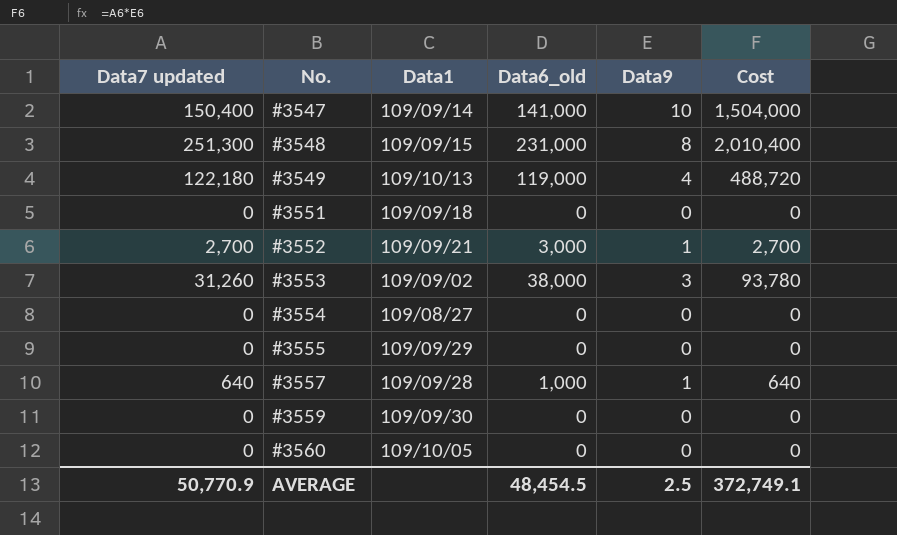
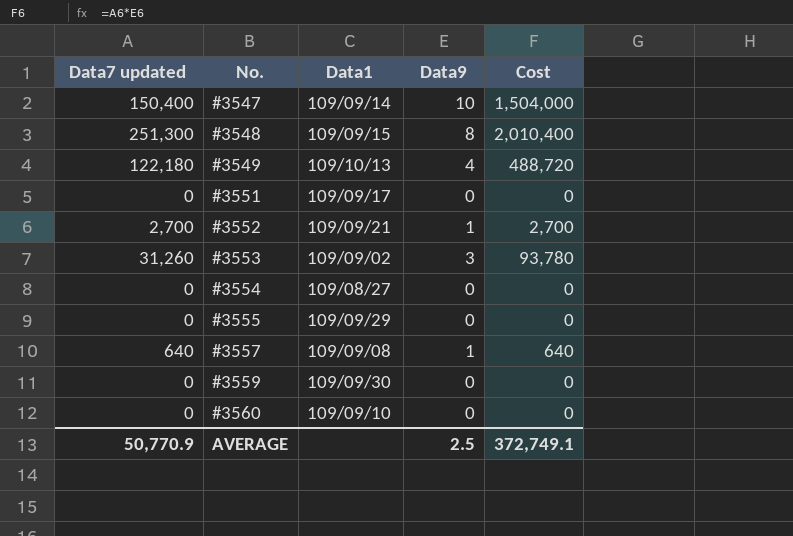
column Data6_old | position: 4 -> none
#3551 | Data1: 109/09/18 -> 109/09/17
#3557 | Data1: 109/09/28 -> 109/09/08
#3560 | Data1: 109/10/05 -> 109/09/10

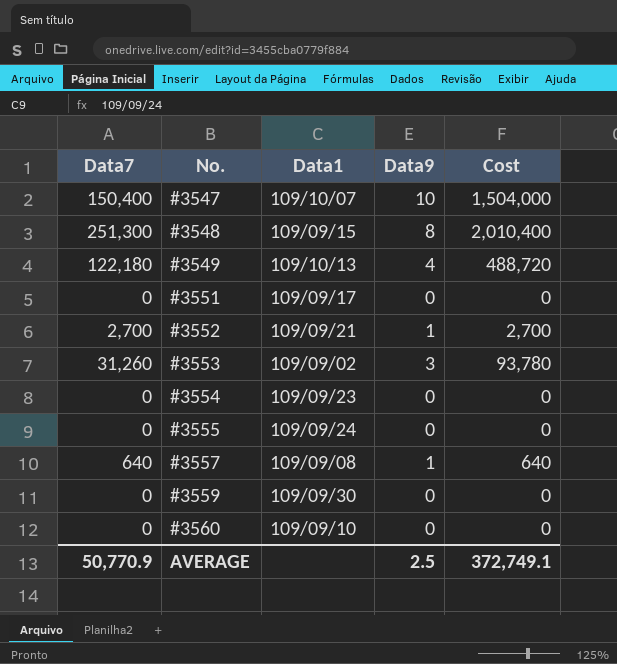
column name: Data7 updated -> Data7
#3547 | Data1: 109/09/14 -> 109/10/07
#3554 | Data1: 109/08/27 -> 109/09/23
#3555 | Data1: 109/09/29 -> 109/09/24

